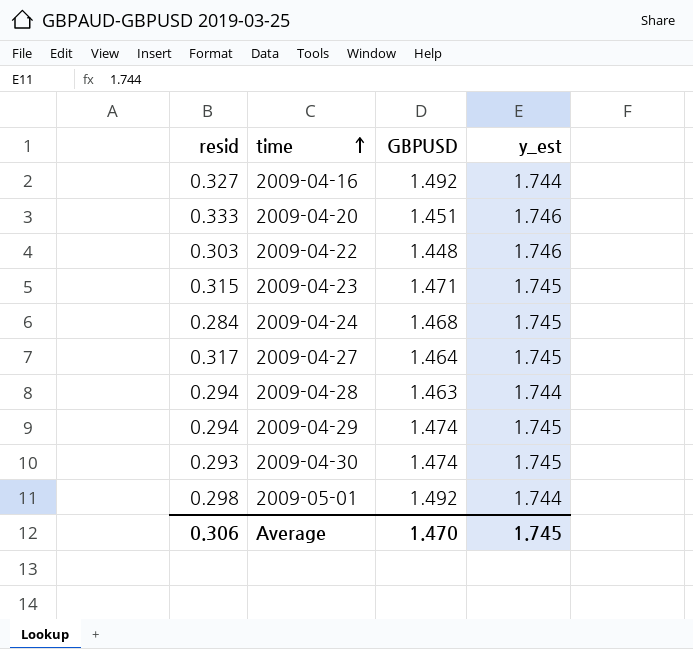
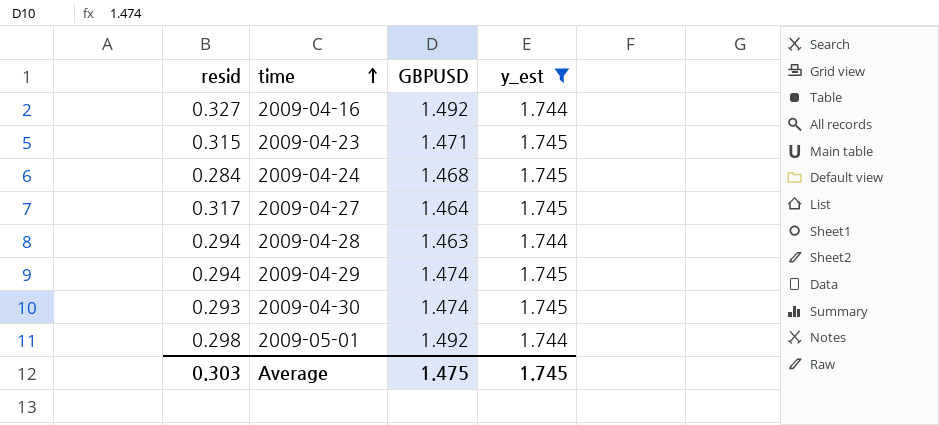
filter: none -> y_est != 1.746
Average | resid: 0.306 -> 0.303
Average | GBPUSD: 1.470 -> 1.475

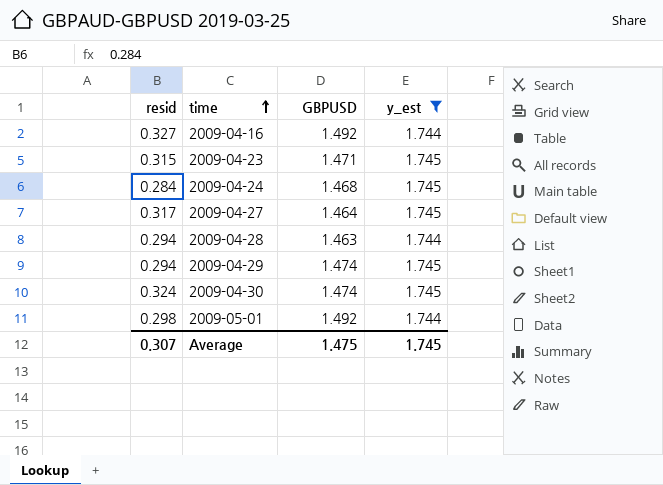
2009-04-30 | resid: 0.293 -> 0.324
Average | resid: 0.303 -> 0.307

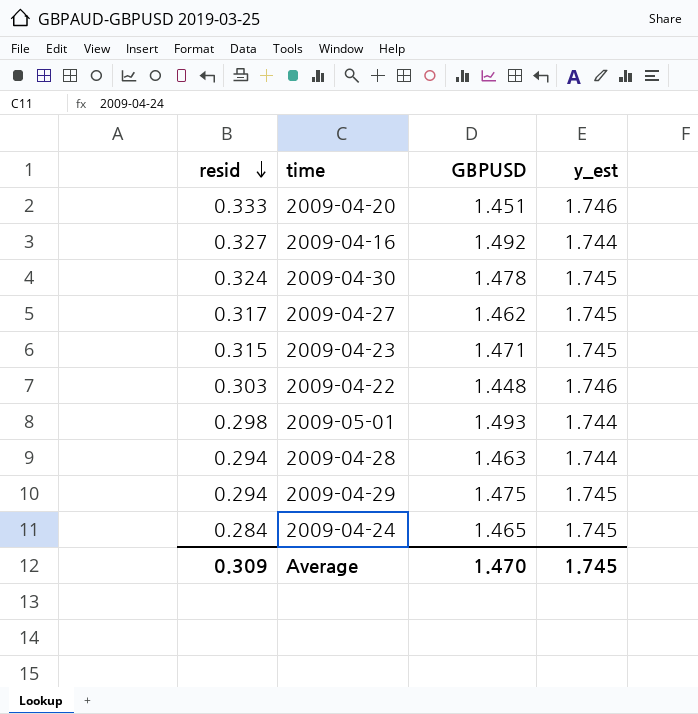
filter: y_est != 1.746 -> none
row order: time ascending -> resid descending
2009-04-30 | GBPUSD: 1.474 -> 1.478
2009-04-27 | GBPUSD: 1.464 -> 1.462
2009-05-01 | GBPUSD: 1.492 -> 1.493
2009-04-29 | GBPUSD: 1.474 -> 1.475
2009-04-24 | GBPUSD: 1.468 -> 1.465
Average | resid: 0.307 -> 0.309
Average | GBPUSD: 1.475 -> 1.470

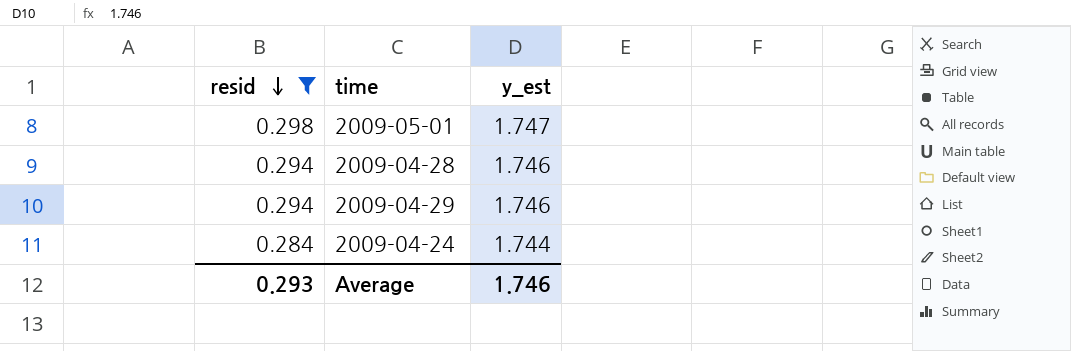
filter: none -> resid <= 0.298
column GBPUSD | position: 3 -> none
2009-05-01 | y_est: 1.744 -> 1.747
2009-04-28 | y_est: 1.744 -> 1.746
2009-04-29 | y_est: 1.745 -> 1.746
2009-04-24 | y_est: 1.745 -> 1.744
Average | resid: 0.309 -> 0.293
Average | y_est: 1.745 -> 1.746

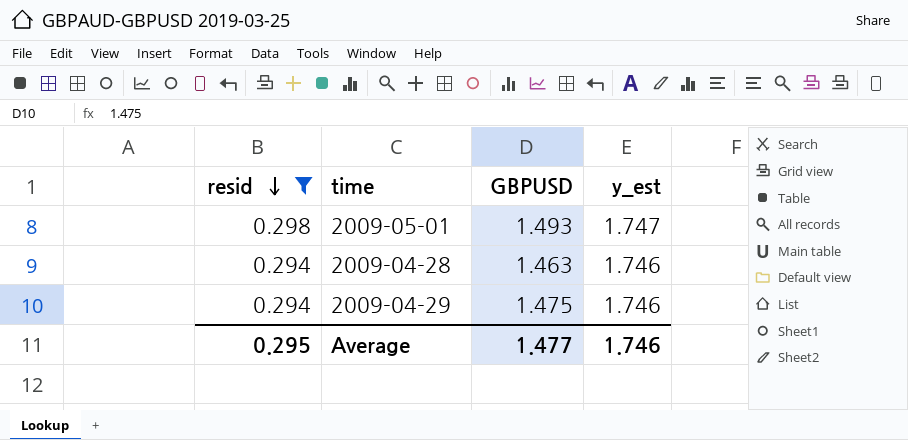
column GBPUSD | position: none -> 3
row 2009-04-24: 0.284 | 1.744 -> none
Average | resid: 0.293 -> 0.295

